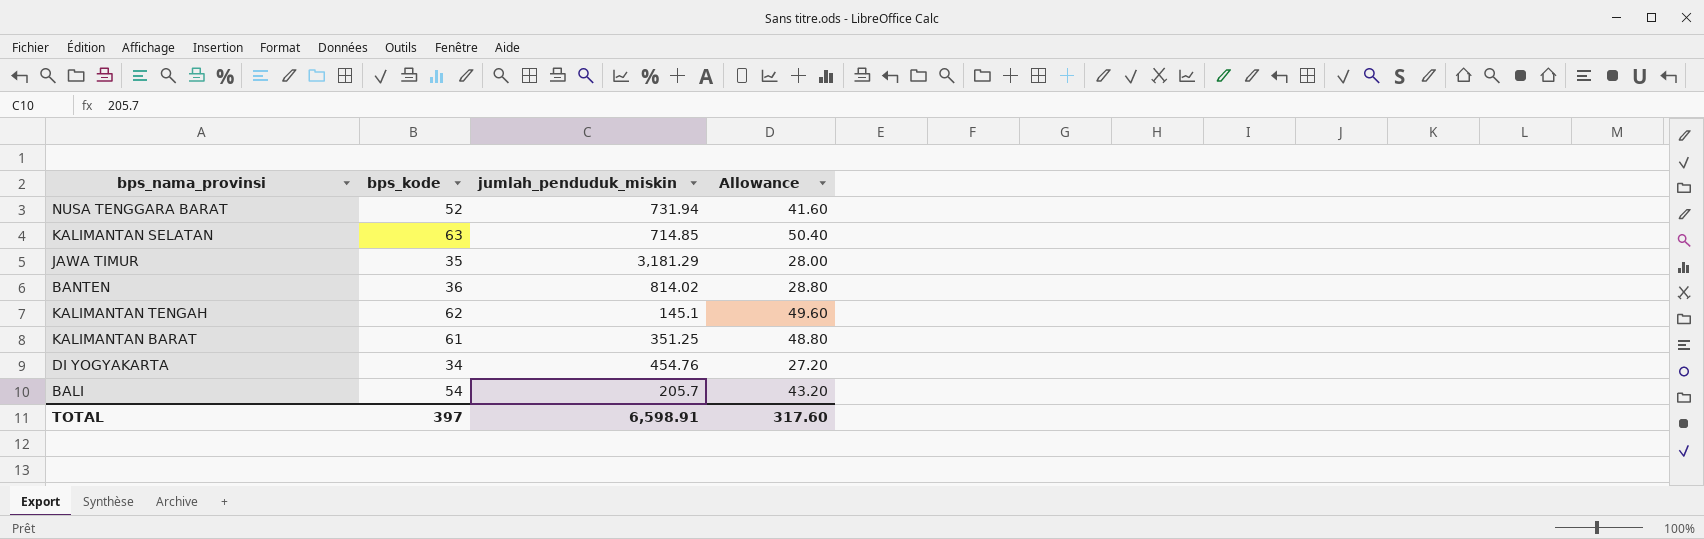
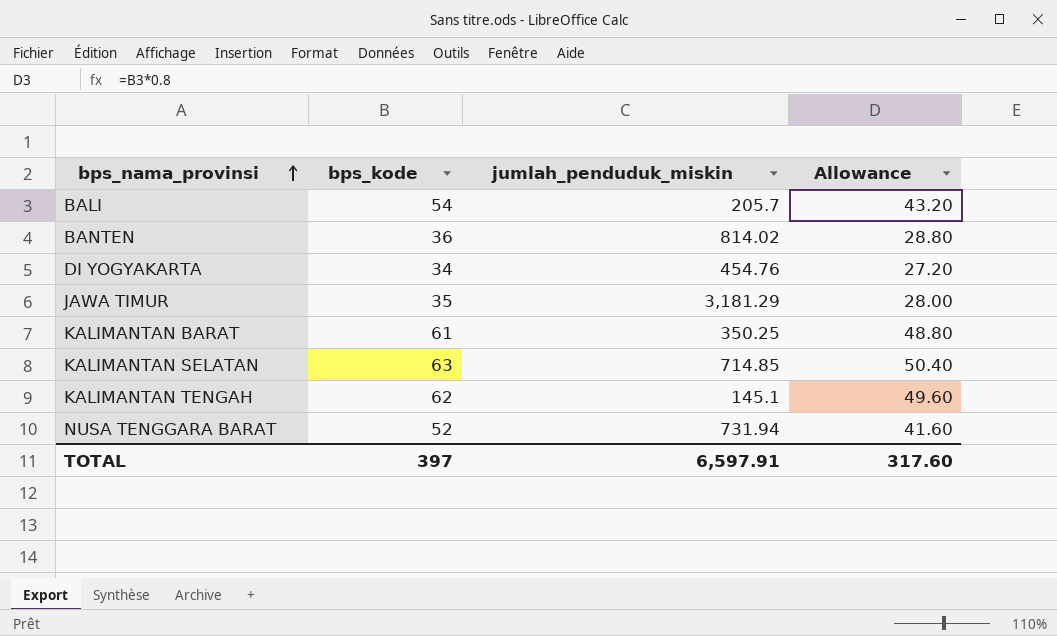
row order: none -> bps_nama_provinsi ascending
KALIMANTAN BARAT | jumlah_penduduk_miskin: 351.25 -> 350.25
TOTAL | jumlah_penduduk_miskin: 6,598.91 -> 6,597.91

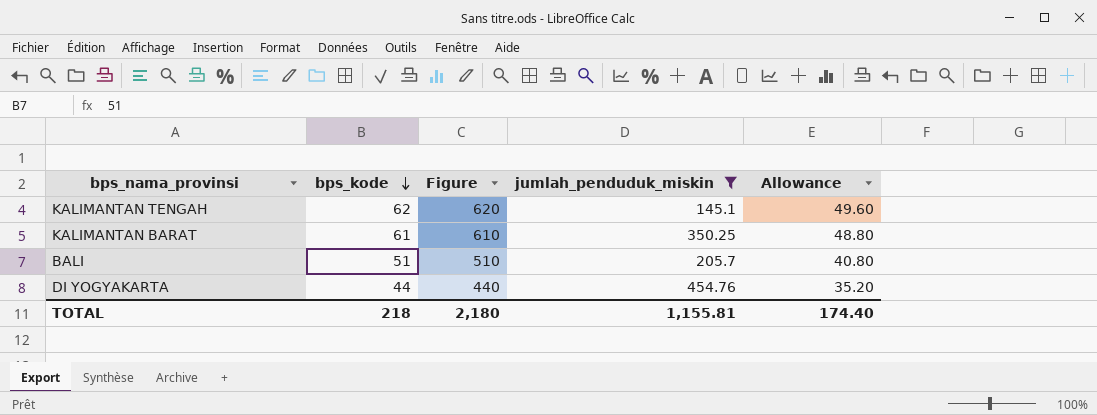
filter: none -> jumlah_penduduk_miskin <= 454.76
row order: bps_nama_provinsi ascending -> bps_kode descending
column Figure | formula: none -> [bps_kode] * 10
BALI | bps_kode: 54 -> 51
BALI | Allowance: 43.20 -> 40.80
DI YOGYAKARTA | bps_kode: 34 -> 44
DI YOGYAKARTA | Allowance: 27.20 -> 35.20
TOTAL | bps_kode: 397 -> 218
TOTAL | jumlah_penduduk_miskin: 6,597.91 -> 1,155.81
TOTAL | Allowance: 317.60 -> 174.40

